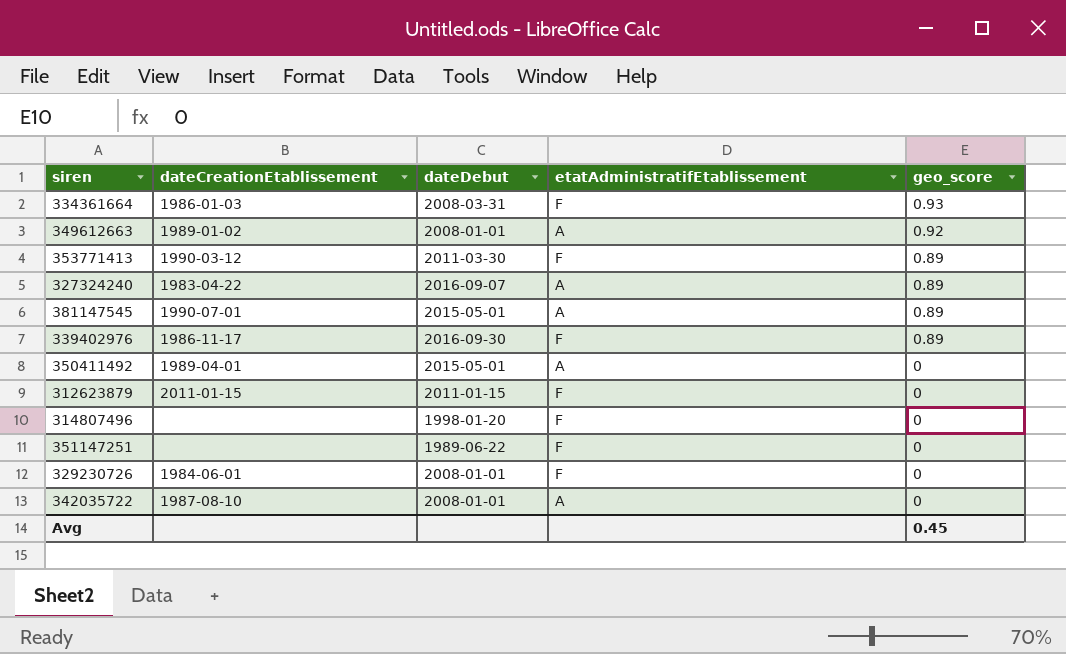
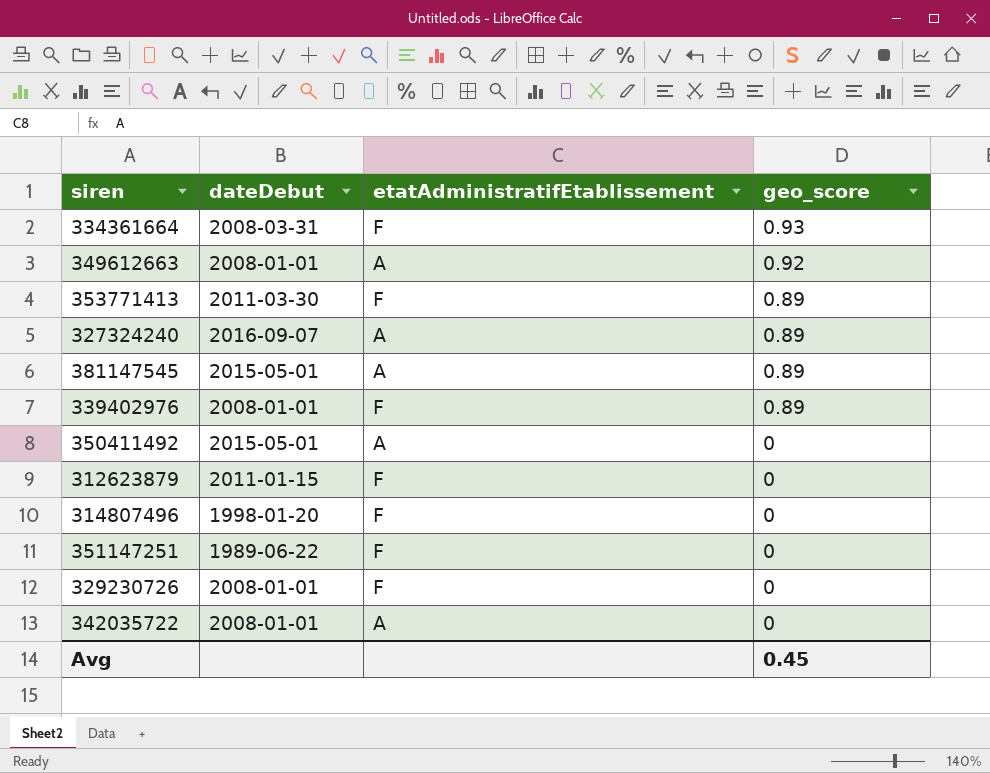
column dateCreationEtablissement | position: 2 -> none
339402976 | dateDebut: 2016-09-30 -> 2008-01-01

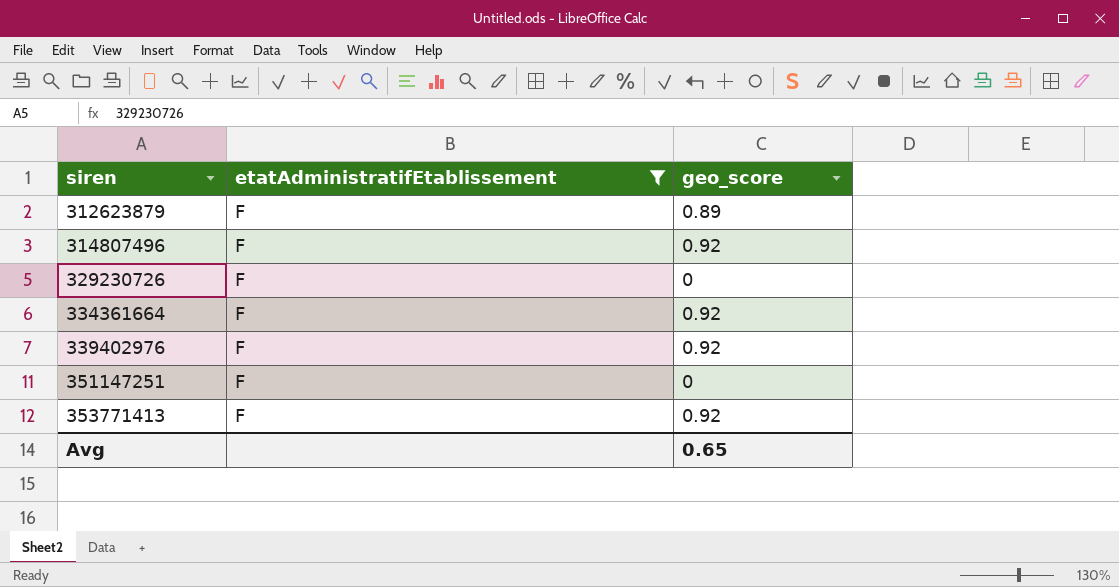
filter: none -> etatAdministratifEtablissement = F
row order: geo_score descending -> siren ascending
column dateDebut | position: 2 -> none
312623879 | geo_score: 0 -> 0.89
314807496 | geo_score: 0 -> 0.92
334361664 | geo_score: 0.93 -> 0.92
339402976 | geo_score: 0.89 -> 0.92
353771413 | geo_score: 0.89 -> 0.92
Avg | geo_score: 0.45 -> 0.65

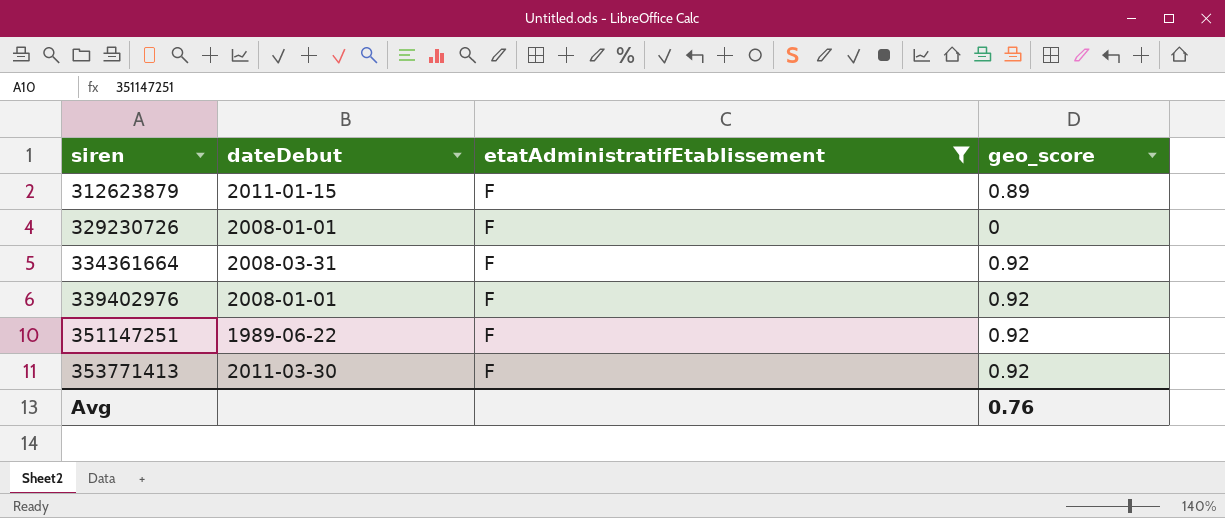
column dateDebut | position: none -> 2
row 314807496: F | 0.92 -> none
351147251 | geo_score: 0 -> 0.92
Avg | geo_score: 0.65 -> 0.76

